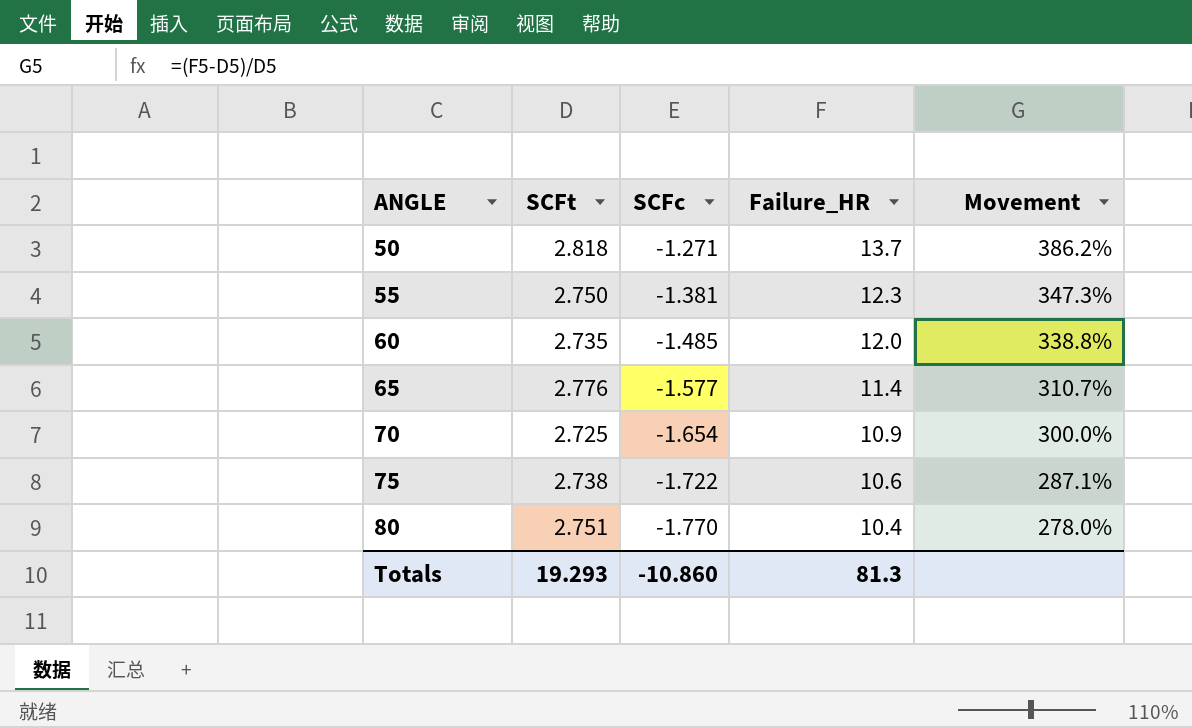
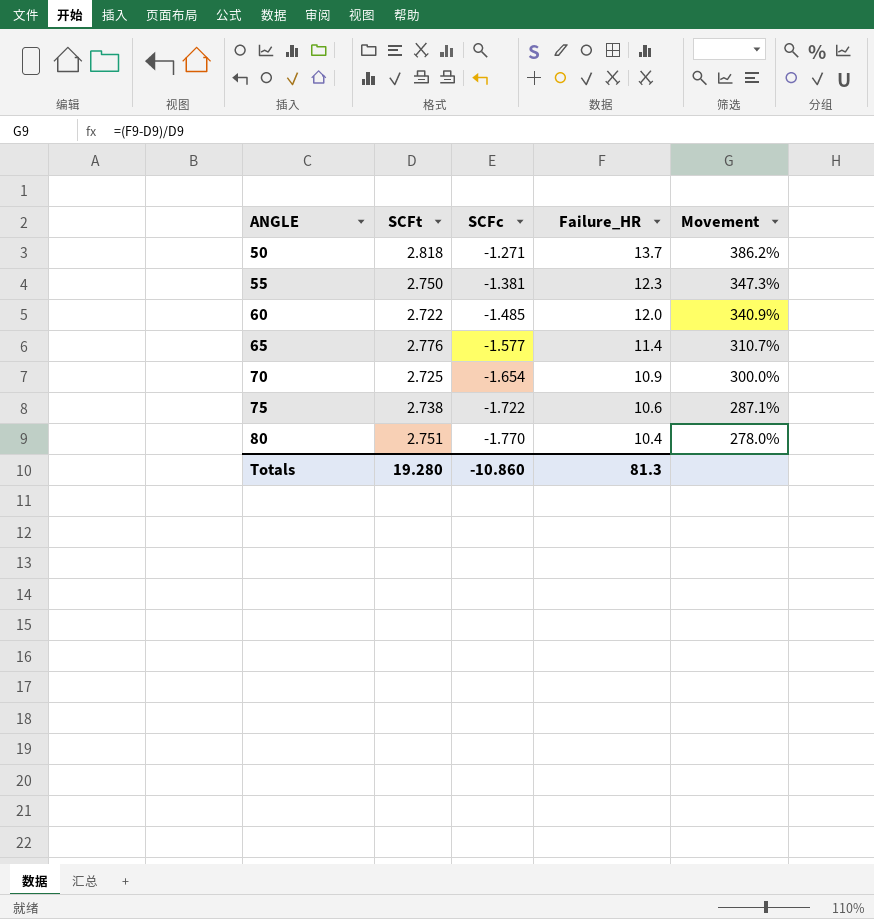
60 | SCFt: 2.735 -> 2.722
60 | Movement: 338.8% -> 340.9%
Totals | SCFt: 19.293 -> 19.280

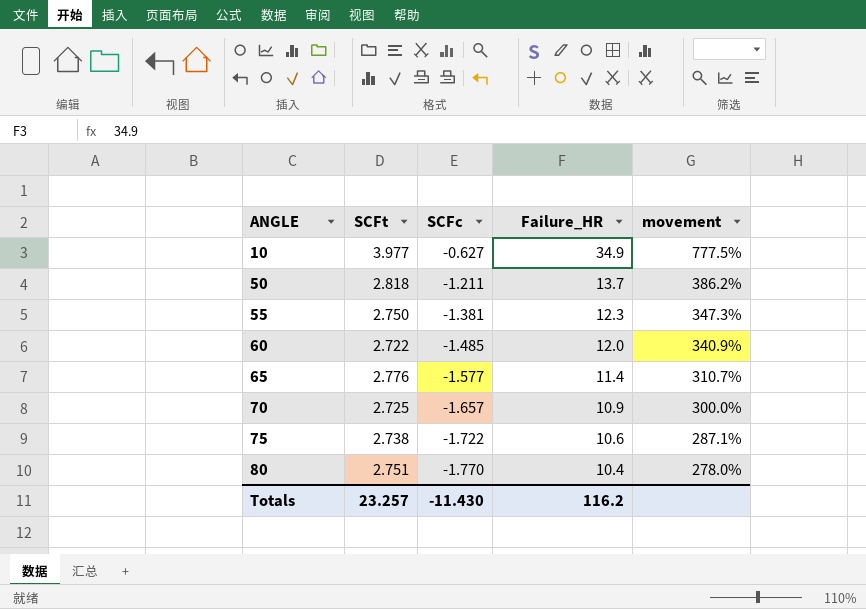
column name: Movement -> movement
row 10: none -> 3.977 | -0.627 | 34.9 | 777.5%
50 | SCFc: -1.271 -> -1.211
70 | SCFc: -1.654 -> -1.657
Totals | SCFt: 19.280 -> 23.257
Totals | SCFc: -10.860 -> -11.430
Totals | Failure_HR: 81.3 -> 116.2

